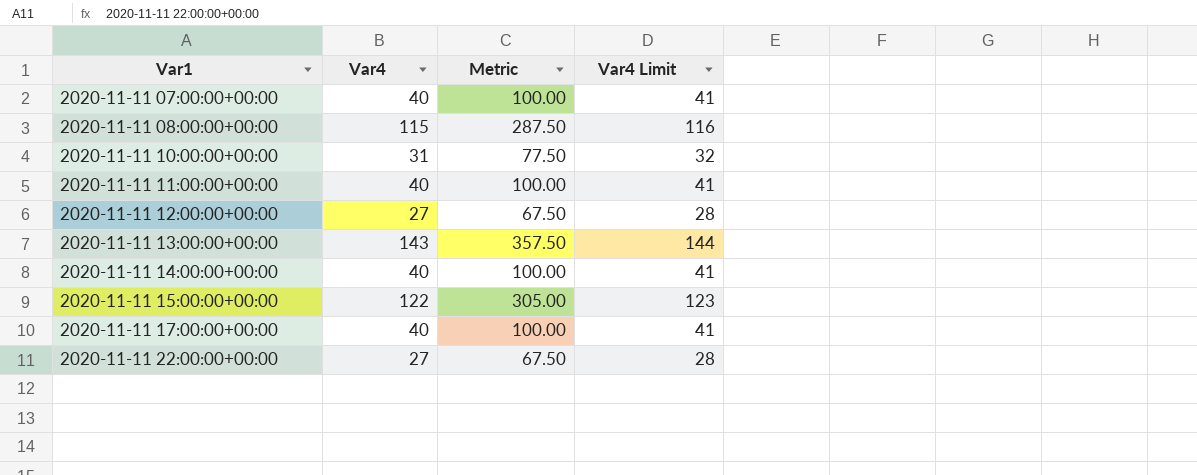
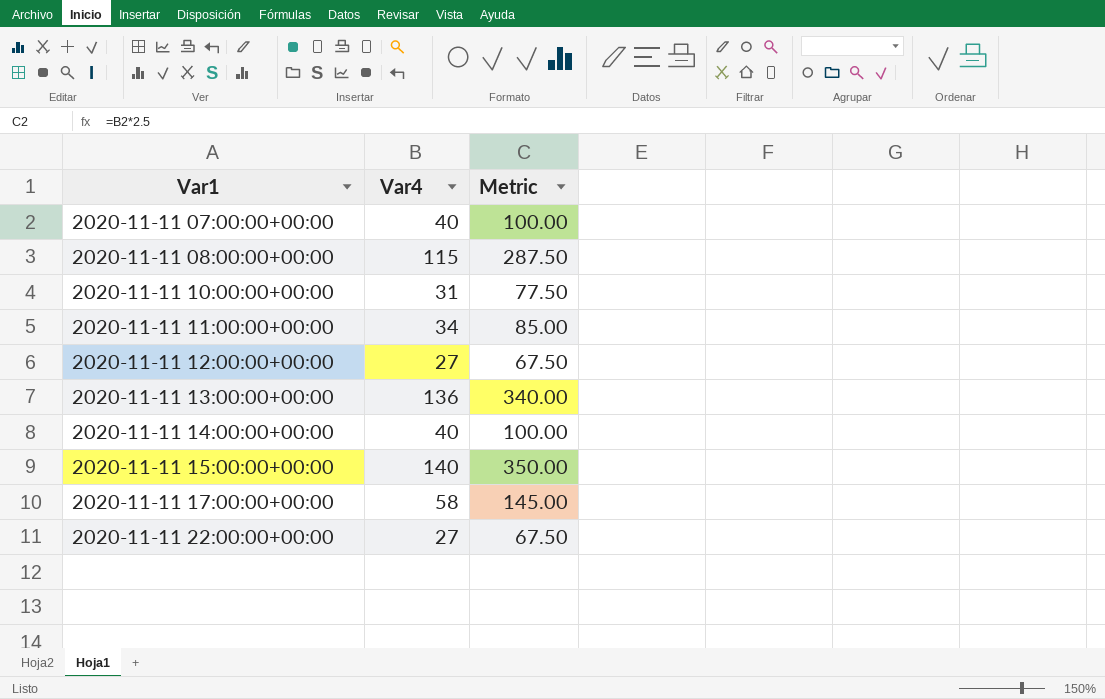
column Var4 Limit | formula: [Var4] + 1 -> none
2020-11-11 11:00:00+00:00 | Var4: 40 -> 34
2020-11-11 11:00:00+00:00 | Metric: 100.00 -> 85.00
2020-11-11 13:00:00+00:00 | Var4: 143 -> 136
2020-11-11 13:00:00+00:00 | Metric: 357.50 -> 340.00
2020-11-11 15:00:00+00:00 | Var4: 122 -> 140
2020-11-11 15:00:00+00:00 | Metric: 305.00 -> 350.00
2020-11-11 17:00:00+00:00 | Var4: 40 -> 58
2020-11-11 17:00:00+00:00 | Metric: 100.00 -> 145.00

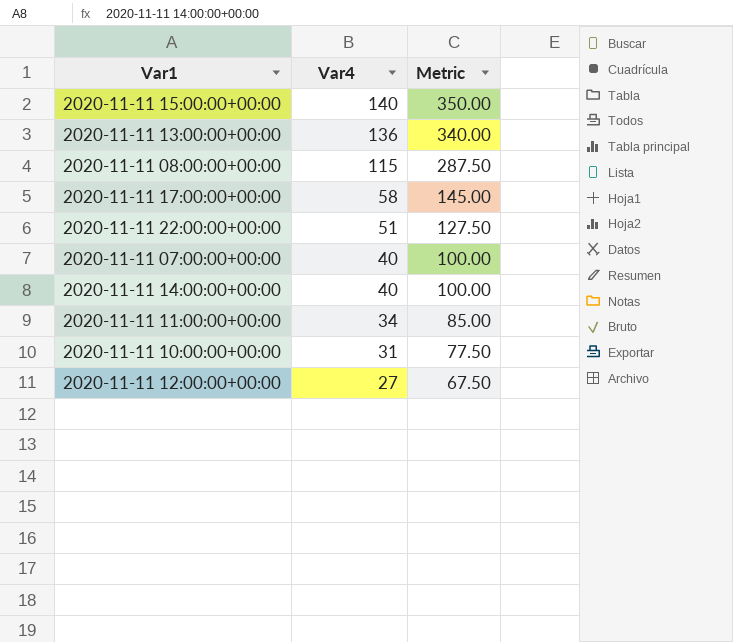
row order: Var1 ascending -> Var4 descending
2020-11-11 22:00:00+00:00 | Var4: 27 -> 51
2020-11-11 22:00:00+00:00 | Metric: 67.50 -> 127.50

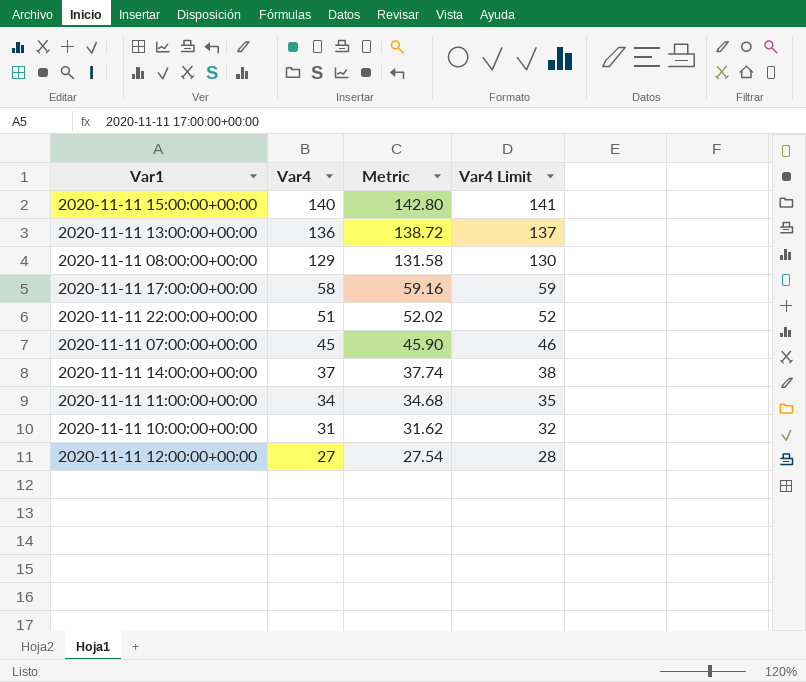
column Metric | formula: [Var4] * 2.5 -> [Var4] * 1.02
column Var4 Limit | formula: none -> [Var4] + 1
2020-11-11 08:00:00+00:00 | Var4: 115 -> 129
2020-11-11 07:00:00+00:00 | Var4: 40 -> 45
2020-11-11 14:00:00+00:00 | Var4: 40 -> 37

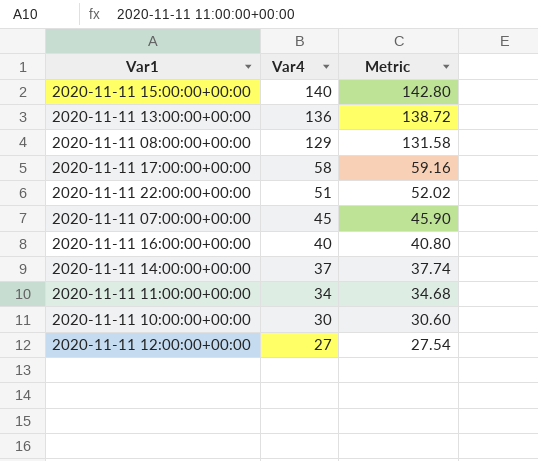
column Var4 Limit | formula: [Var4] + 1 -> none
row 2020-11-11 16:00:00+00:00: none -> 40 | 40.80
2020-11-11 10:00:00+00:00 | Var4: 31 -> 30
2020-11-11 10:00:00+00:00 | Metric: 31.62 -> 30.60

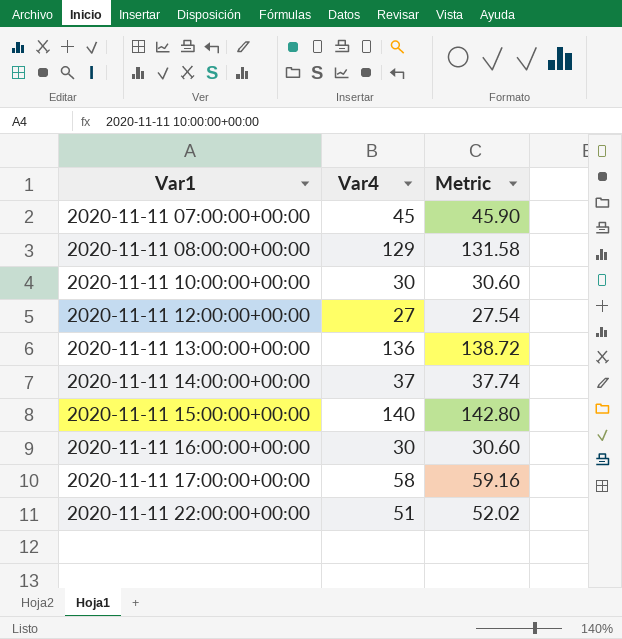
row order: Var4 descending -> Var1 ascending
row 2020-11-11 11:00:00+00:00: 34 | 34.68 -> none
2020-11-11 16:00:00+00:00 | Var4: 40 -> 30
2020-11-11 16:00:00+00:00 | Metric: 40.80 -> 30.60

